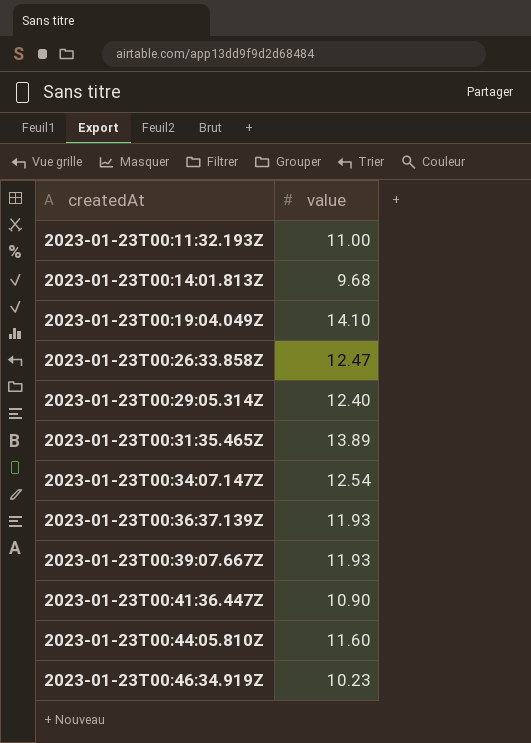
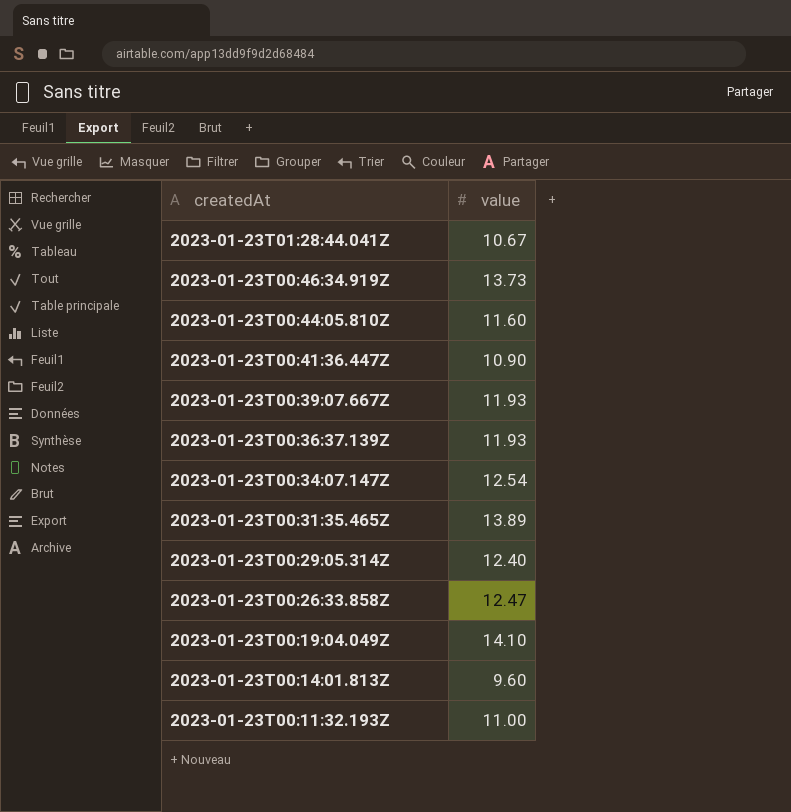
row order: createdAt ascending -> createdAt descending
row 2023-01-23T01:28:44.041Z: none -> 10.67
2023-01-23T00:46:34.919Z | value: 10.23 -> 13.73
2023-01-23T00:14:01.813Z | value: 9.68 -> 9.60

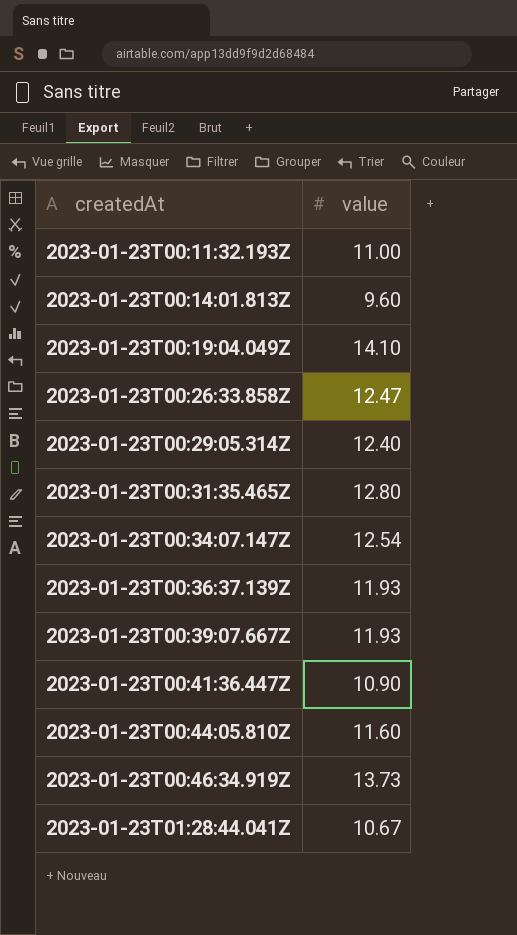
row order: createdAt descending -> createdAt ascending
2023-01-23T00:31:35.465Z | value: 13.89 -> 12.80

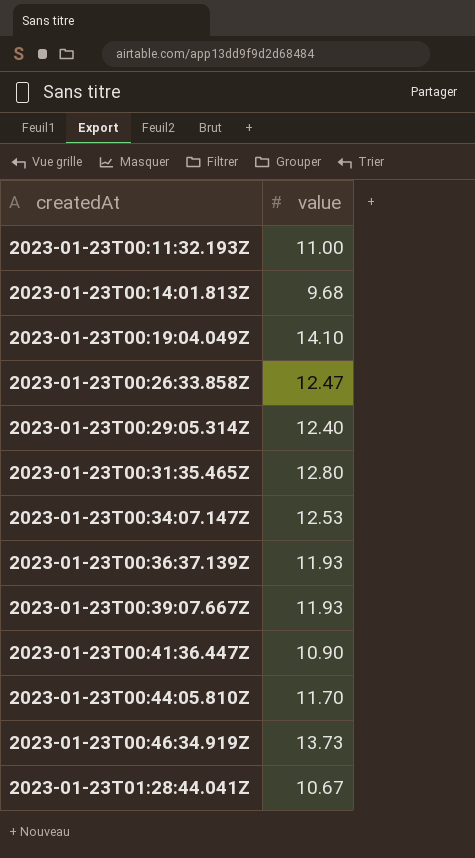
2023-01-23T00:14:01.813Z | value: 9.60 -> 9.68
2023-01-23T00:34:07.147Z | value: 12.54 -> 12.53
2023-01-23T00:44:05.810Z | value: 11.60 -> 11.70

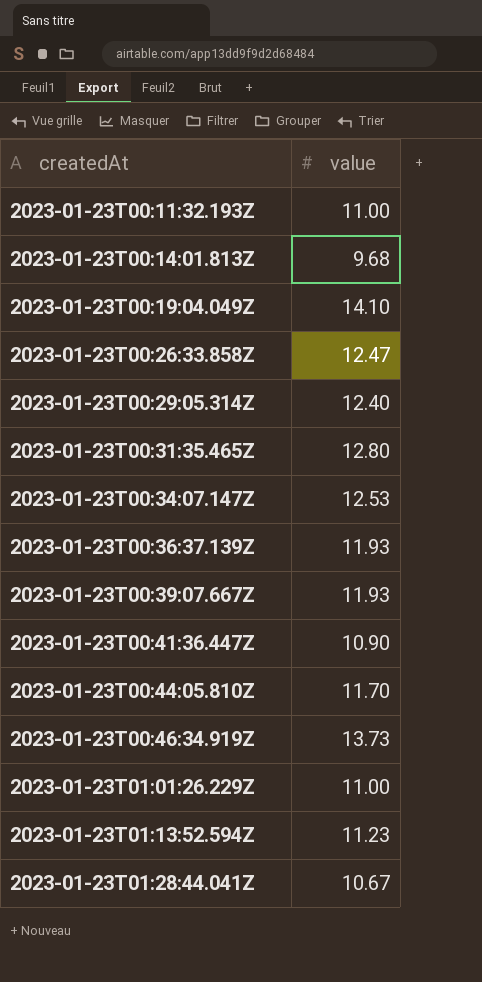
row 2023-01-23T01:01:26.229Z: none -> 11.00
row 2023-01-23T01:13:52.594Z: none -> 11.23

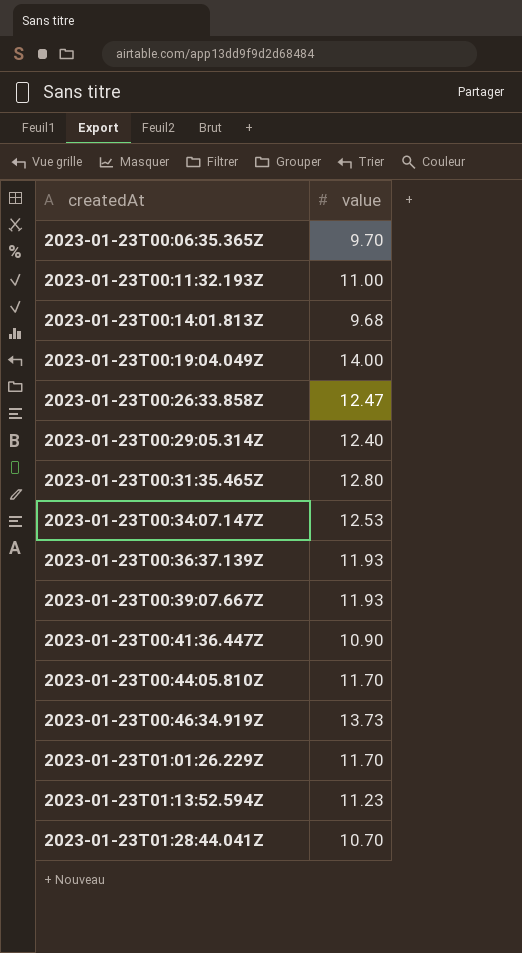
row 2023-01-23T00:06:35.365Z: none -> 9.70
2023-01-23T00:19:04.049Z | value: 14.10 -> 14.00
2023-01-23T01:01:26.229Z | value: 11.00 -> 11.70
2023-01-23T01:28:44.041Z | value: 10.67 -> 10.70

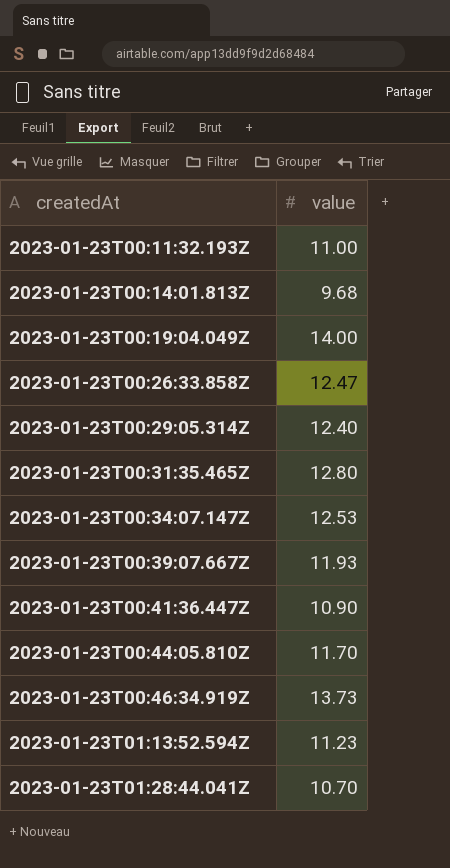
row 2023-01-23T00:06:35.365Z: 9.70 -> none
row 2023-01-23T00:36:37.139Z: 11.93 -> none
row 2023-01-23T01:01:26.229Z: 11.70 -> none

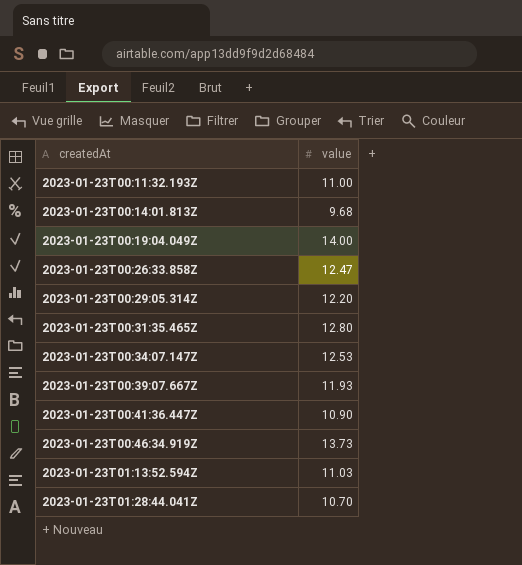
row 2023-01-23T00:44:05.810Z: 11.70 -> none
2023-01-23T00:29:05.314Z | value: 12.40 -> 12.20
2023-01-23T01:13:52.594Z | value: 11.23 -> 11.03

